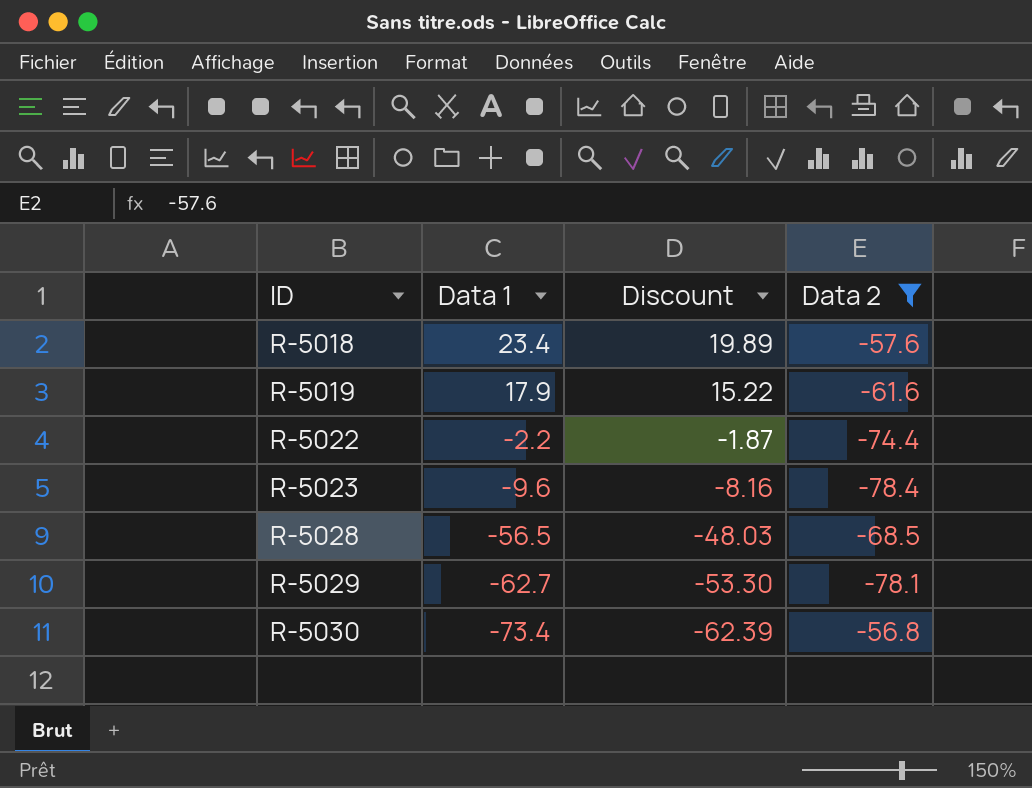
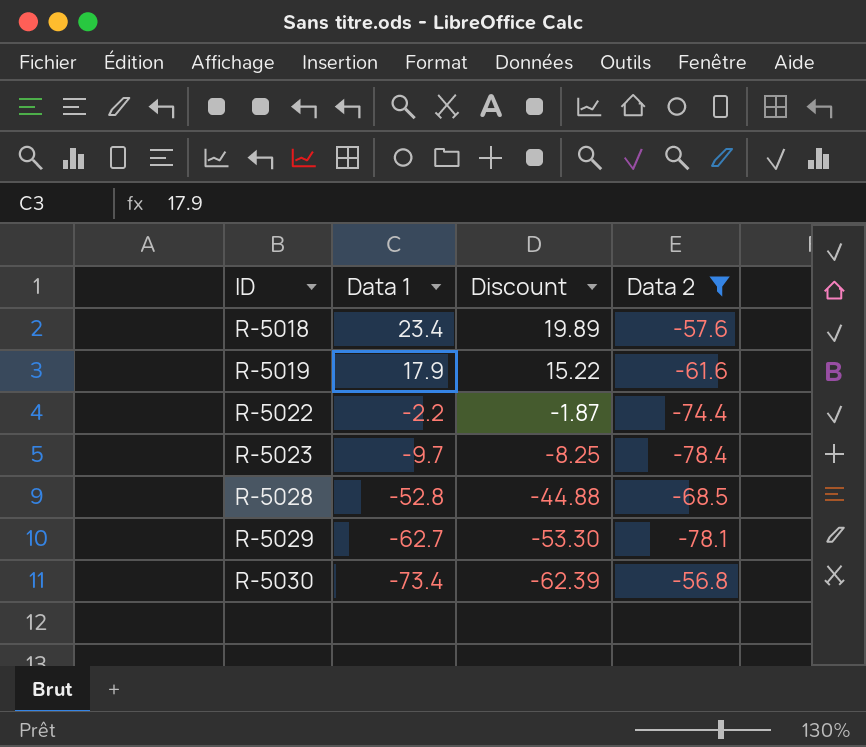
R-5023 | Data 1: -9.6 -> -9.7
R-5023 | Discount: -8.16 -> -8.25
R-5028 | Data 1: -56.5 -> -52.8
R-5028 | Discount: -48.03 -> -44.88

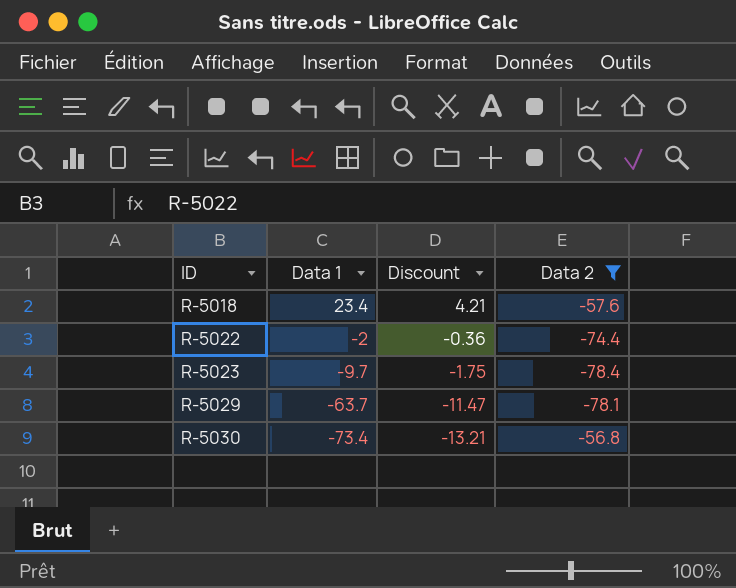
column Discount | formula: [Data 1] * 0.85 -> [Data 1] * 0.18
row R-5019: 17.9 | 15.22 | -61.6 -> none
row R-5028: -52.8 | -44.88 | -68.5 -> none
R-5022 | Data 1: -2.2 -> -2
R-5029 | Data 1: -62.7 -> -63.7

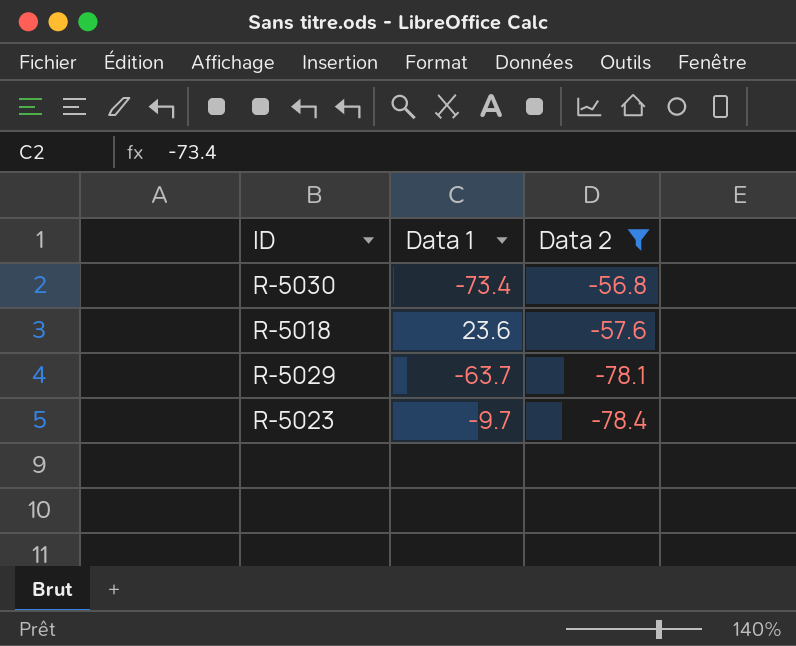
row order: ID ascending -> Data 2 descending
column Discount | formula: [Data 1] * 0.18 -> none
row R-5022: -2 | -0.36 | -74.4 -> none
R-5018 | Data 1: 23.4 -> 23.6

